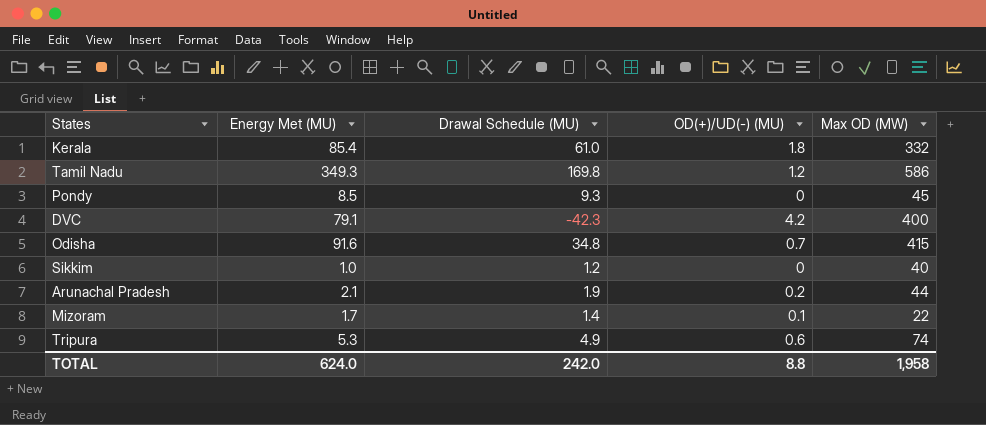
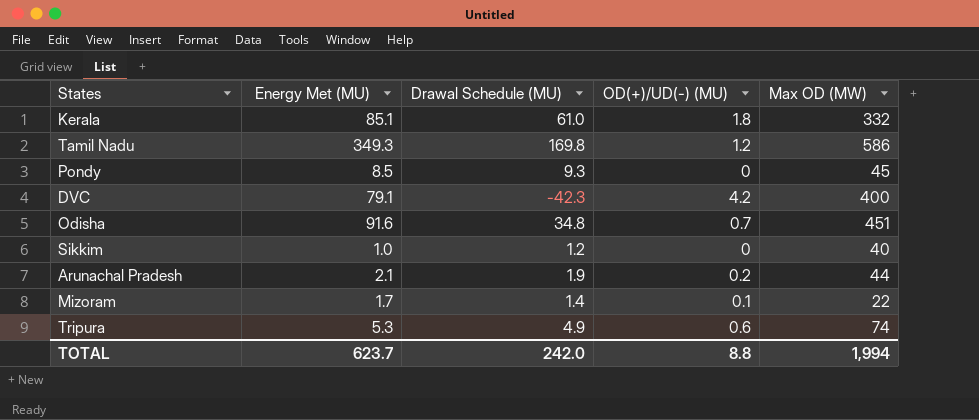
Kerala | Energy Met (MU): 85.4 -> 85.1
Odisha | Max OD (MW): 415 -> 451
TOTAL | Energy Met (MU): 624.0 -> 623.7
TOTAL | Max OD (MW): 1,958 -> 1,994

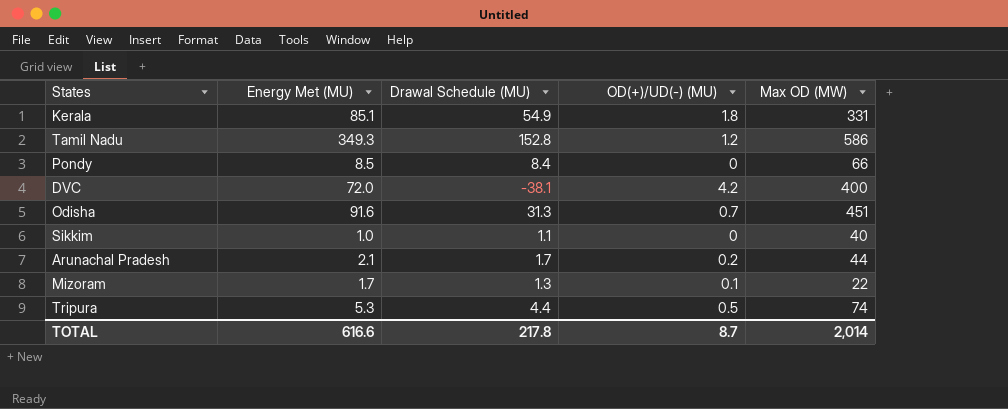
Kerala | Drawal Schedule (MU): 61.0 -> 54.9
Kerala | Max OD (MW): 332 -> 331
Tamil Nadu | Drawal Schedule (MU): 169.8 -> 152.8
Pondy | Drawal Schedule (MU): 9.3 -> 8.4
Pondy | Max OD (MW): 45 -> 66
DVC | Energy Met (MU): 79.1 -> 72.0
DVC | Drawal Schedule (MU): -42.3 -> -38.1
Odisha | Drawal Schedule (MU): 34.8 -> 31.3
Sikkim | Drawal Schedule (MU): 1.2 -> 1.1
Arunachal Pradesh | Drawal Schedule (MU): 1.9 -> 1.7
Mizoram | Drawal Schedule (MU): 1.4 -> 1.3
Tripura | Drawal Schedule (MU): 4.9 -> 4.4
Tripura | OD(+)/UD(-) (MU): 0.6 -> 0.5
TOTAL | Energy Met (MU): 623.7 -> 616.6
TOTAL | Drawal Schedule (MU): 242.0 -> 217.8
TOTAL | OD(+)/UD(-) (MU): 8.8 -> 8.7
TOTAL | Max OD (MW): 1,994 -> 2,014

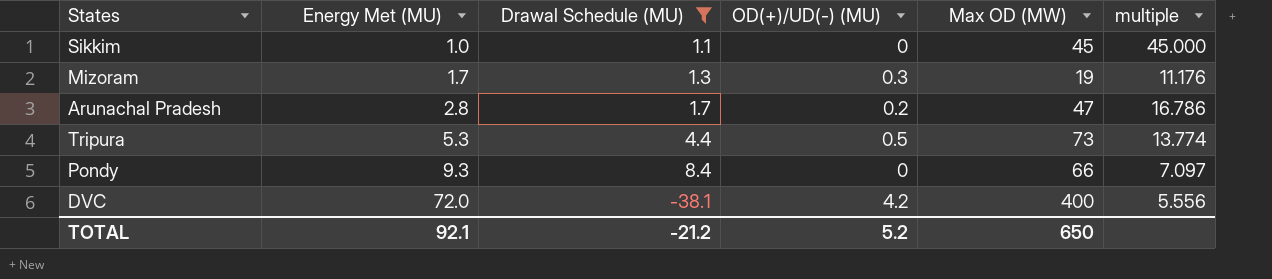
filter: none -> Drawal Schedule (MU) <= 8.4
row order: none -> Energy Met (MU) ascending
column multiple | formula: none -> [Max OD (MW)] / [Energy Met (MU)]
Sikkim | Max OD (MW): 40 -> 45
Mizoram | OD(+)/UD(-) (MU): 0.1 -> 0.3
Mizoram | Max OD (MW): 22 -> 19
Arunachal Pradesh | Energy Met (MU): 2.1 -> 2.8
Arunachal Pradesh | Max OD (MW): 44 -> 47
Tripura | Max OD (MW): 74 -> 73
Pondy | Energy Met (MU): 8.5 -> 9.3
TOTAL | Energy Met (MU): 616.6 -> 92.1
TOTAL | Drawal Schedule (MU): 217.8 -> -21.2
TOTAL | OD(+)/UD(-) (MU): 8.7 -> 5.2
TOTAL | Max OD (MW): 2,014 -> 650

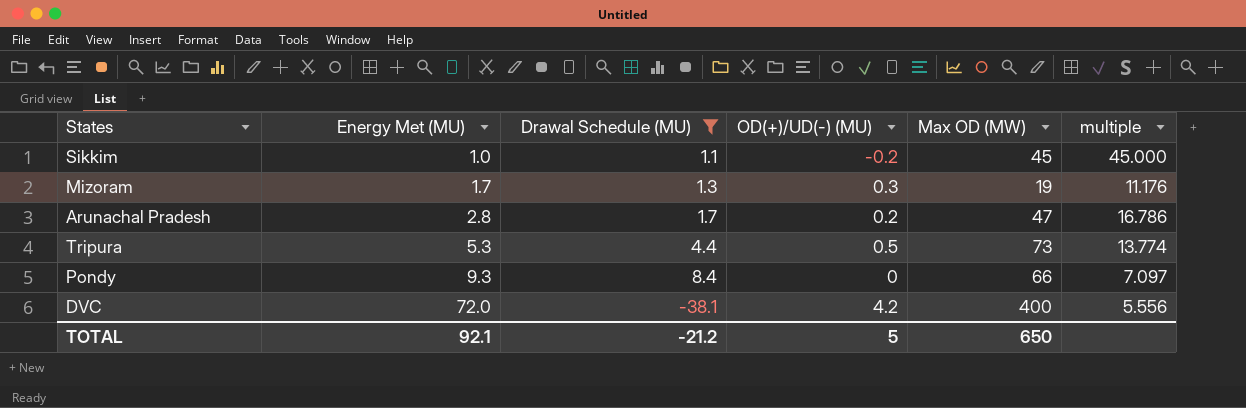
Sikkim | OD(+)/UD(-) (MU): 0 -> -0.2
TOTAL | OD(+)/UD(-) (MU): 5.2 -> 5

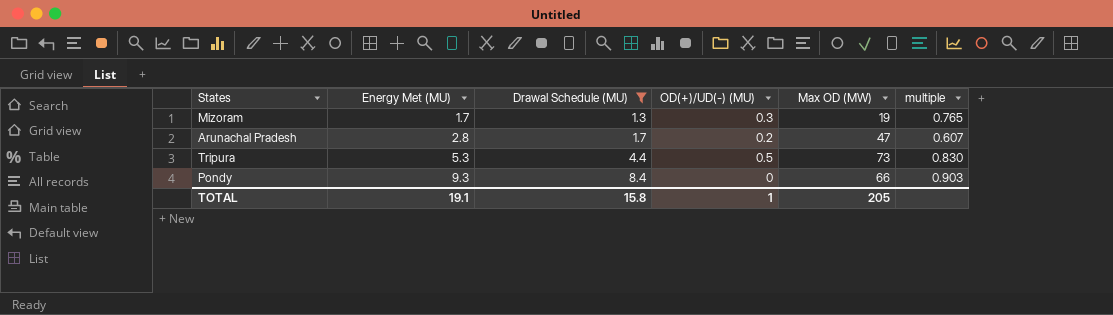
column multiple | formula: [Max OD (MW)] / [Energy Met (MU)] -> [Drawal Schedule (MU)] / [Energy Met (MU)]
row Sikkim: 1.0 | 1.1 | -0.2 | 45 | 45.000 -> none
row DVC: 72.0 | -38.1 | 4.2 | 400 | 5.556 -> none
TOTAL | Energy Met (MU): 92.1 -> 19.1
TOTAL | Drawal Schedule (MU): -21.2 -> 15.8
TOTAL | OD(+)/UD(-) (MU): 5 -> 1
TOTAL | Max OD (MW): 650 -> 205

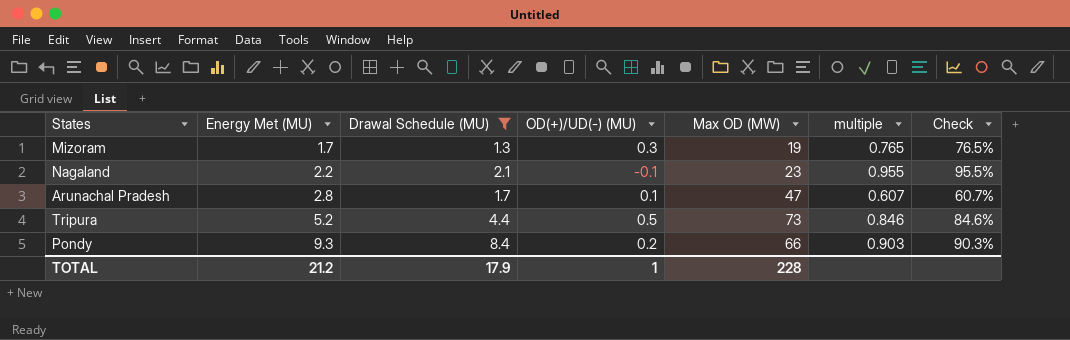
column Check | formula: none -> [Drawal Schedule (MU)] / [Energy Met (MU)]
row Nagaland: none -> 2.2 | 2.1 | -0.1 | 23 | 0.955 | 95.5%
Arunachal Pradesh | OD(+)/UD(-) (MU): 0.2 -> 0.1
Tripura | Energy Met (MU): 5.3 -> 5.2
Tripura | multiple: 0.830 -> 0.846
Pondy | OD(+)/UD(-) (MU): 0 -> 0.2
TOTAL | Energy Met (MU): 19.1 -> 21.2
TOTAL | Drawal Schedule (MU): 15.8 -> 17.9
TOTAL | Max OD (MW): 205 -> 228

